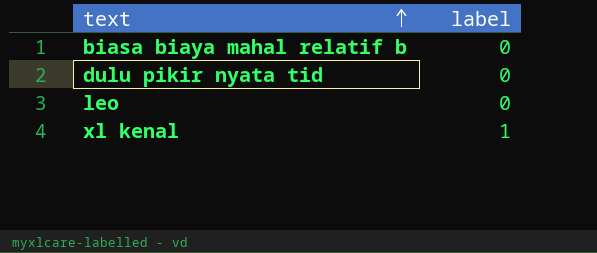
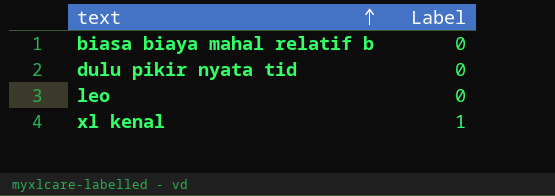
column name: label -> Label

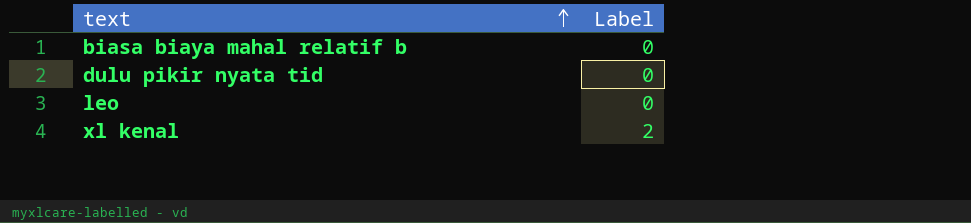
xl kenal | Label: 1 -> 2

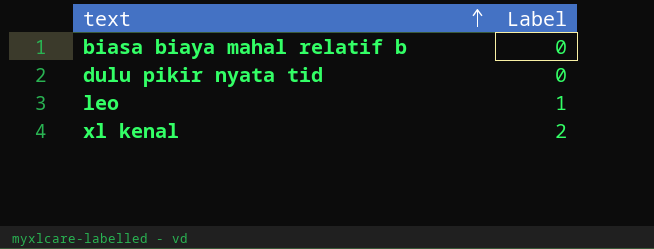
leo | Label: 0 -> 1

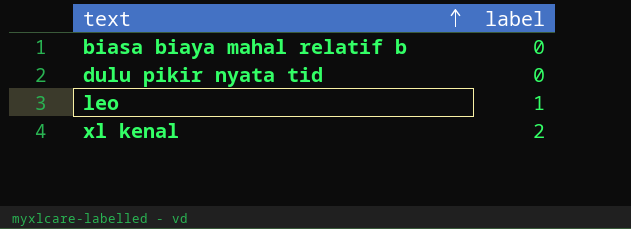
column name: Label -> label

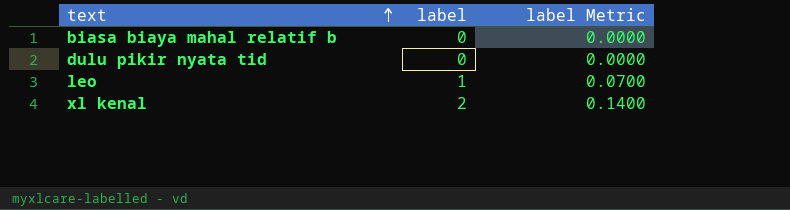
column label Metric | formula: none -> [label] * 0.07

